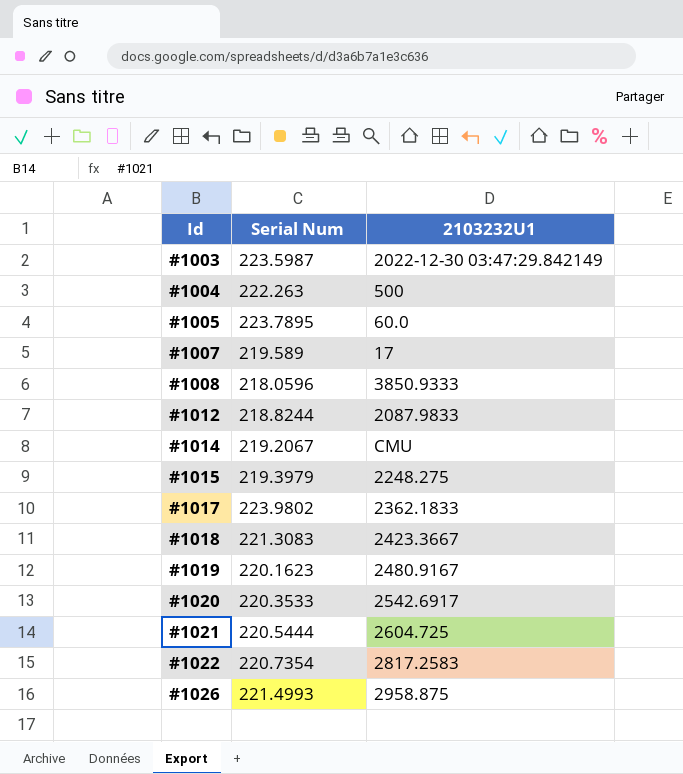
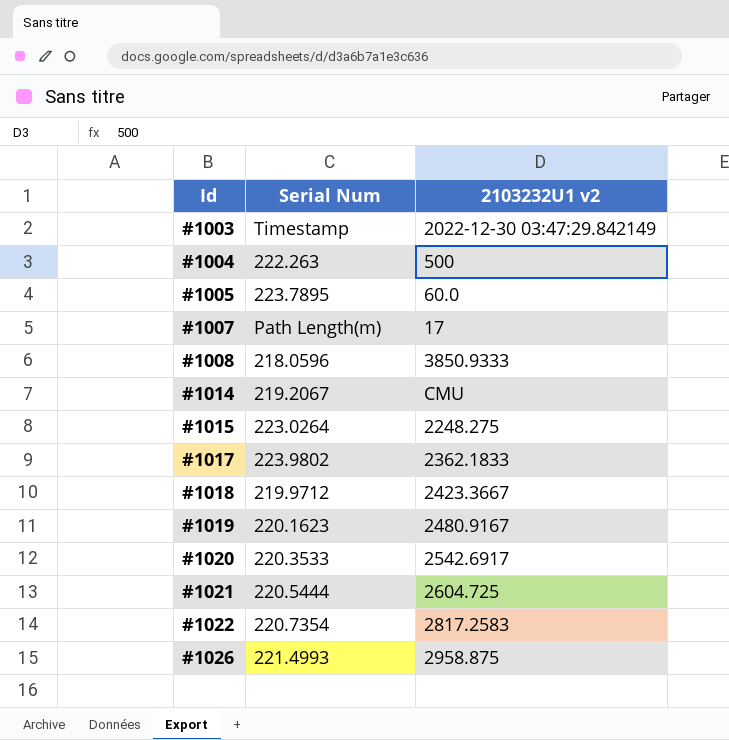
column name: 2103232U1 -> 2103232U1 v2
row #1012: 218.8244 | 2087.9833 -> none
#1003 | Serial Num: 223.5987 -> Timestamp
#1007 | Serial Num: 219.589 -> Path Length(m)
#1015 | Serial Num: 219.3979 -> 223.0264
#1018 | Serial Num: 221.3083 -> 219.9712

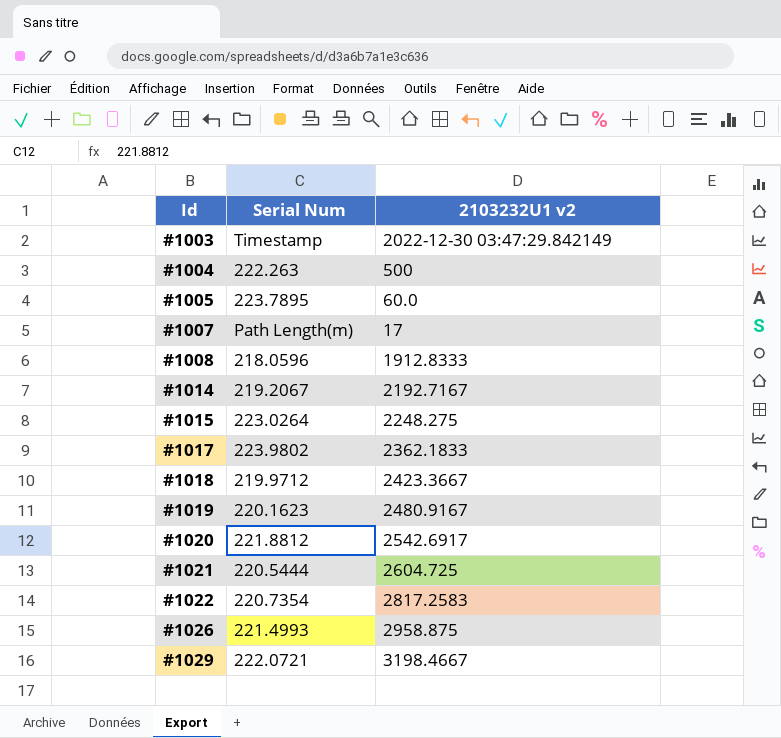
#1008 | 2103232U1 v2: 3850.9333 -> 1912.8333
#1014 | 2103232U1 v2: CMU -> 2192.7167
#1020 | Serial Num: 220.3533 -> 221.8812
row #1029: none -> 222.0721 | 3198.4667

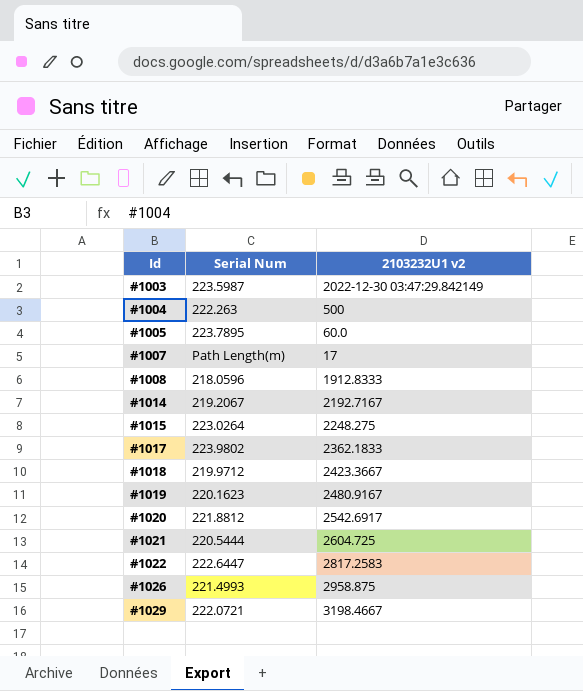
#1003 | Serial Num: Timestamp -> 223.5987
#1022 | Serial Num: 220.7354 -> 222.6447

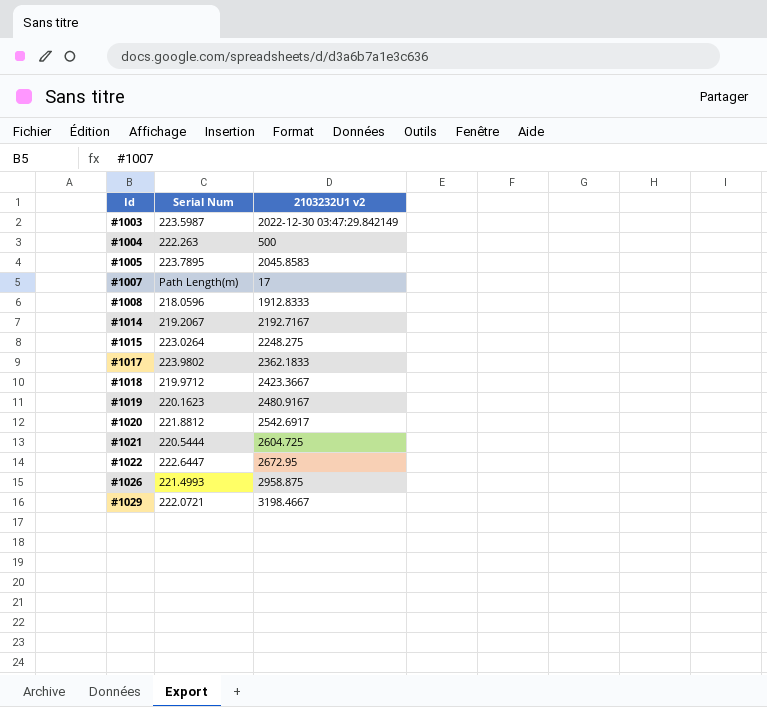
#1005 | 2103232U1 v2: 60.0 -> 2045.8583
#1022 | 2103232U1 v2: 2817.2583 -> 2672.95

